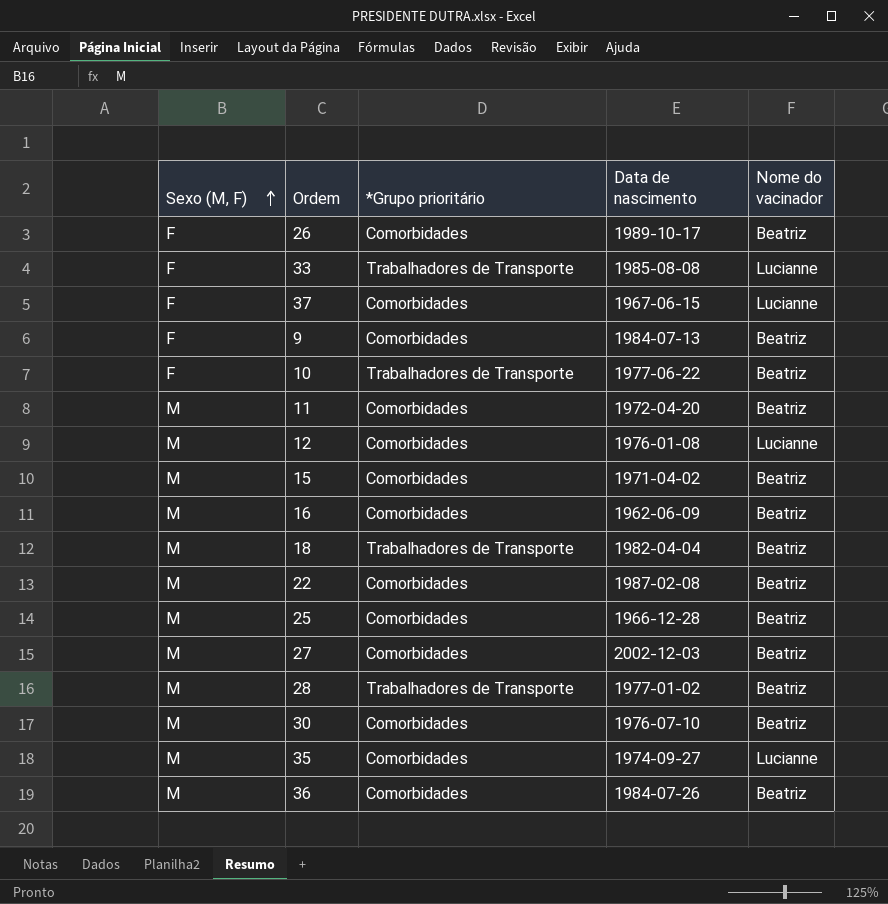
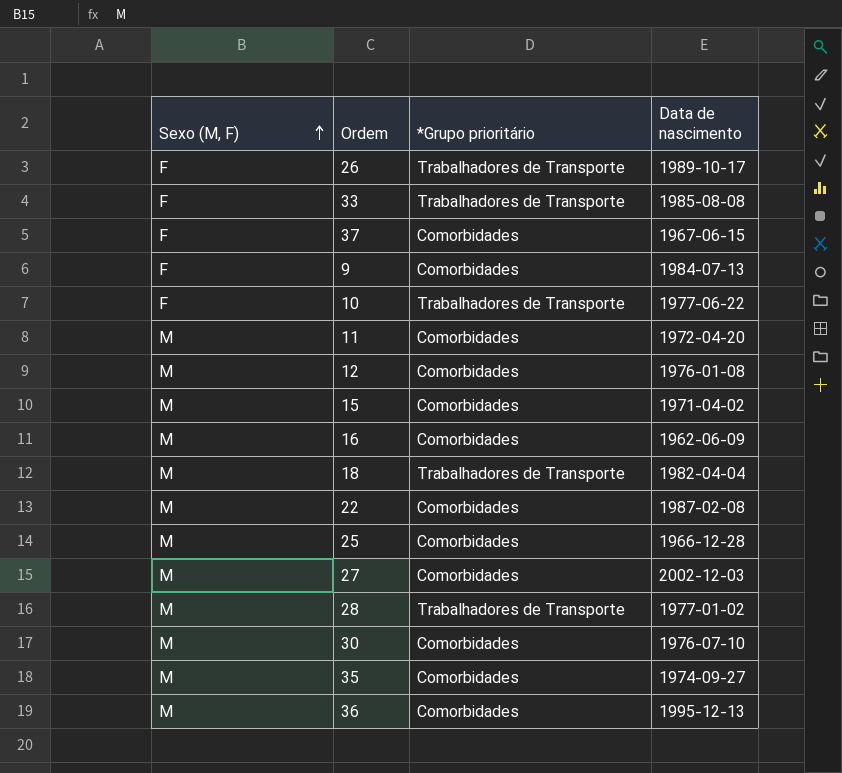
column Nome do vacinador | position: 5 -> none
26 | *Grupo prioritário: Comorbidades -> Trabalhadores de Transporte
36 | Data de nascimento: 1984-07-26 -> 1995-12-13

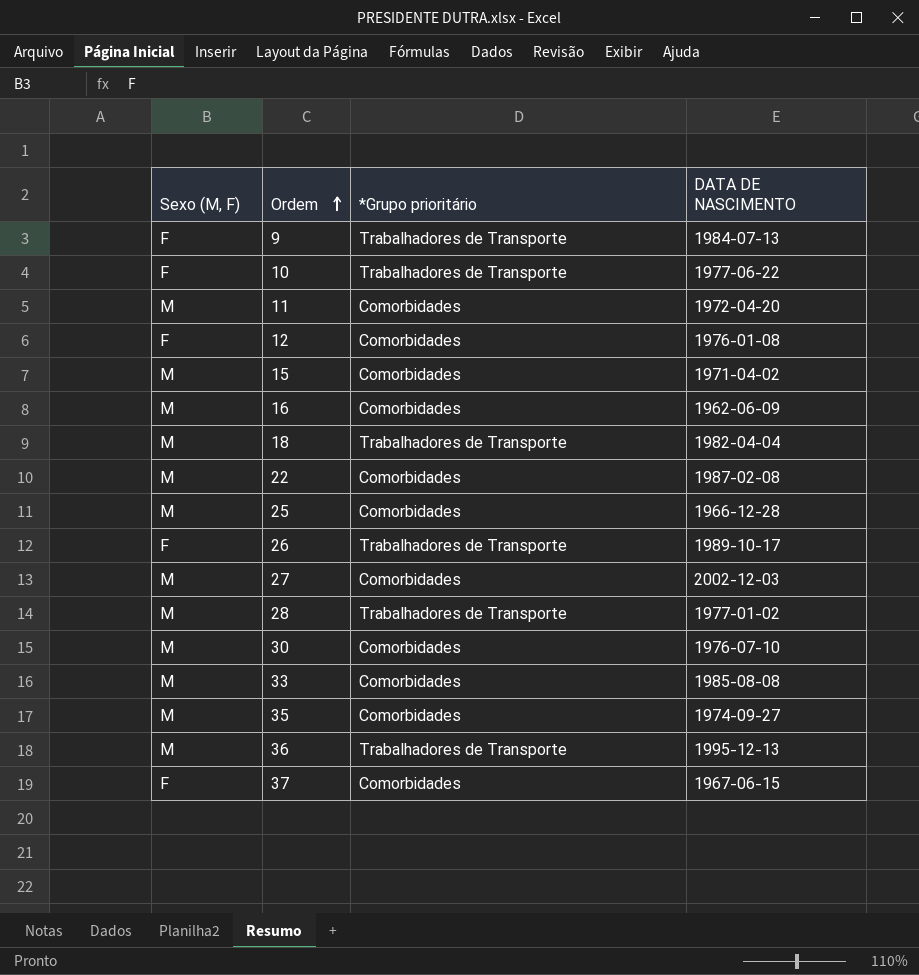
row order: Sexo (M, F) ascending -> Ordem ascending
column name: Data de nascimento -> DATA DE NASCIMENTO
9 | *Grupo prioritário: Comorbidades -> Trabalhadores de Transporte
12 | Sexo (M, F): M -> F
33 | Sexo (M, F): F -> M
33 | *Grupo prioritário: Trabalhadores de Transporte -> Comorbidades
36 | *Grupo prioritário: Comorbidades -> Trabalhadores de Transporte

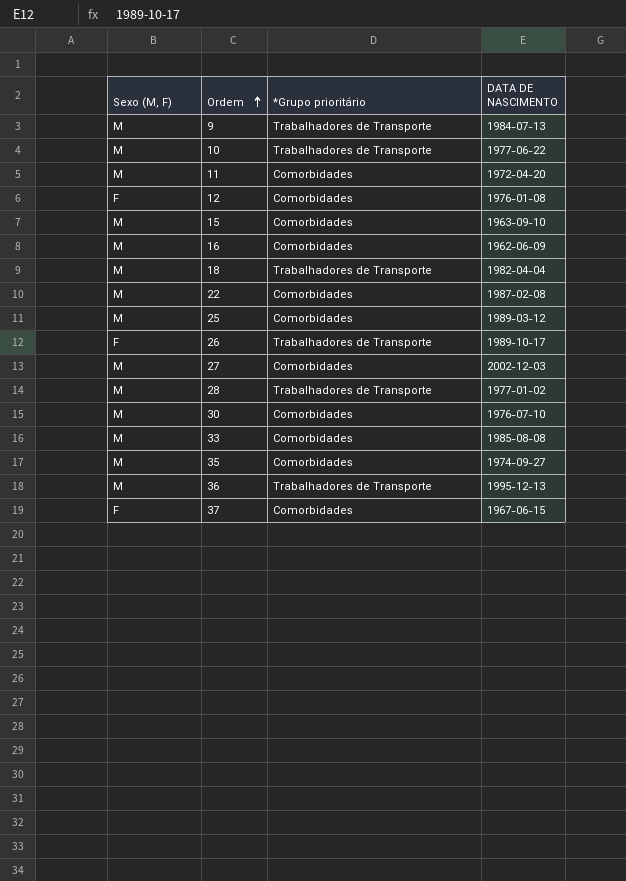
9 | Sexo (M, F): F -> M
10 | Sexo (M, F): F -> M
15 | DATA DE NASCIMENTO: 1971-04-02 -> 1963-09-10
25 | DATA DE NASCIMENTO: 1966-12-28 -> 1989-03-12

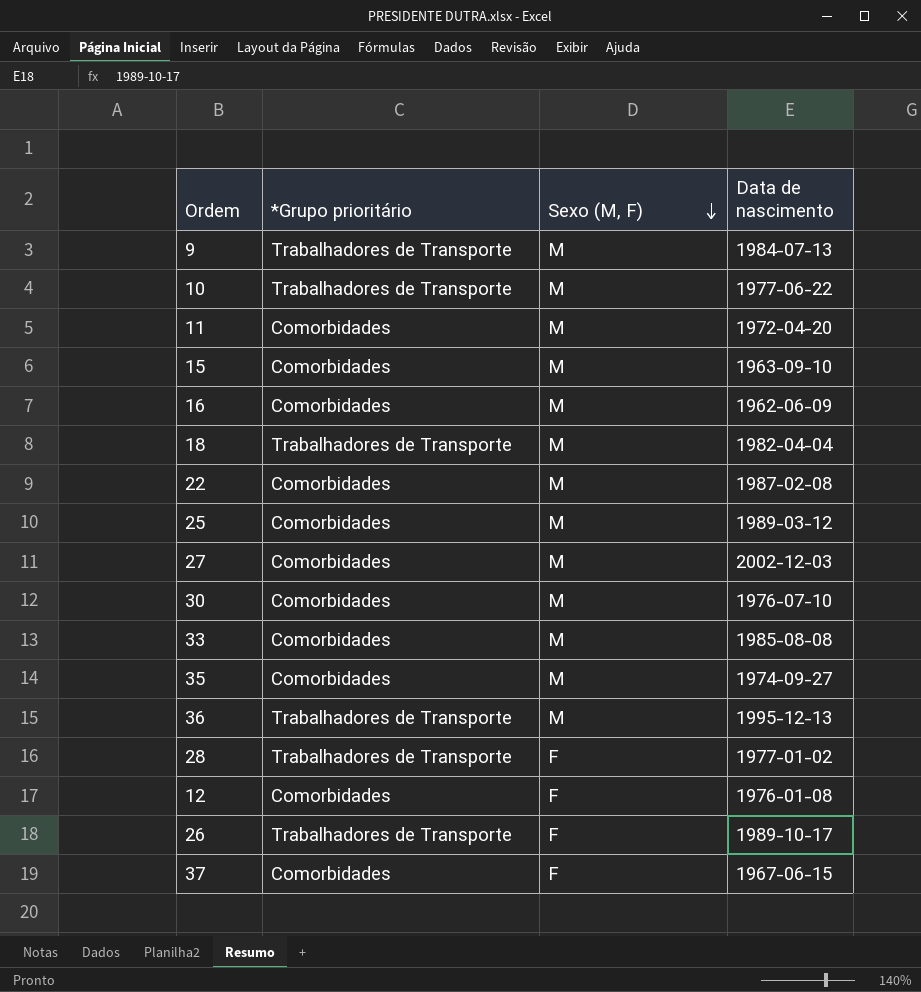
row order: Ordem ascending -> Sexo (M, F) descending
column Sexo (M, F) | position: 1 -> 3
column name: DATA DE NASCIMENTO -> Data de nascimento
28 | Sexo (M, F): M -> F

